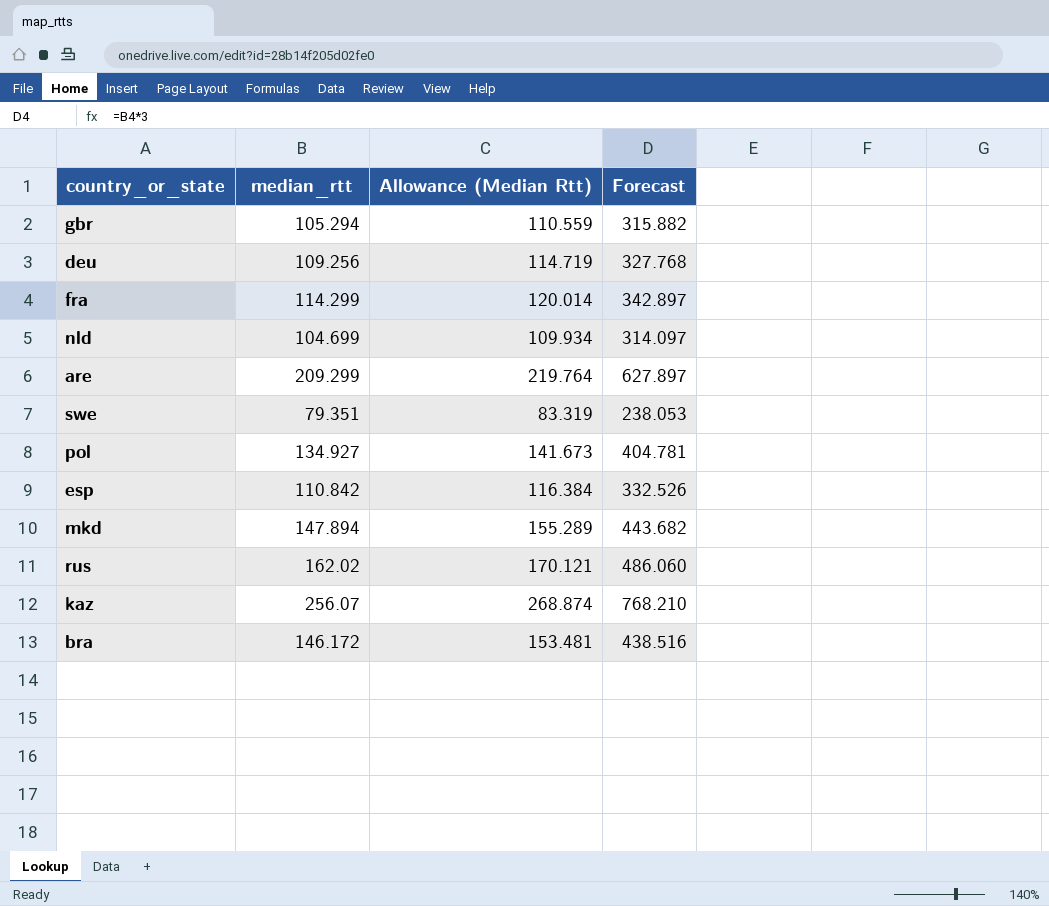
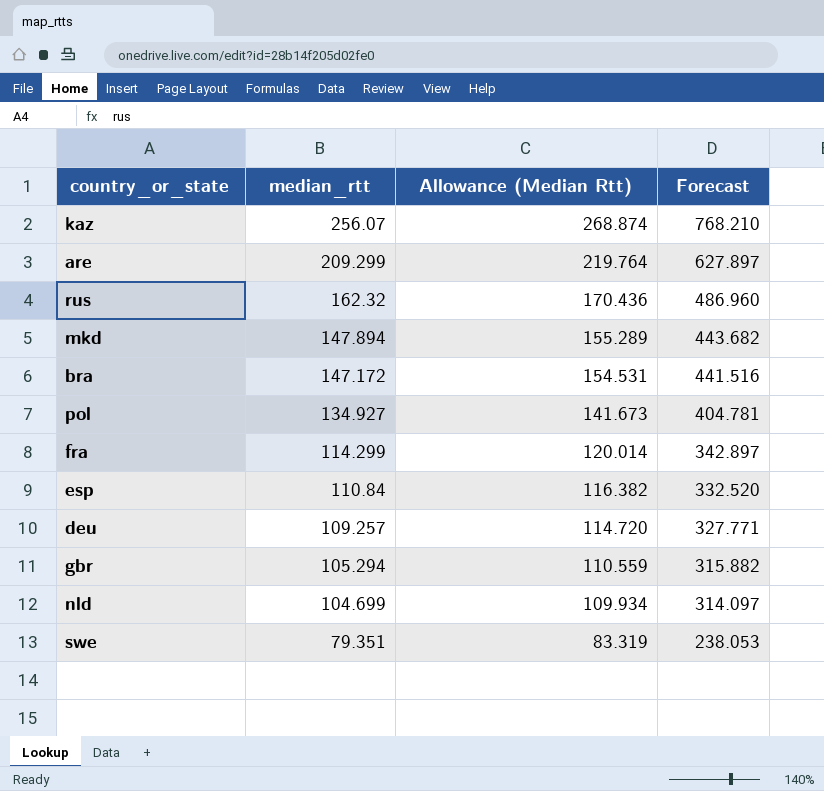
row order: none -> median_rtt descending
rus | median_rtt: 162.02 -> 162.32
rus | Allowance (Median Rtt): 170.121 -> 170.436
rus | Forecast: 486.060 -> 486.960
bra | median_rtt: 146.172 -> 147.172
bra | Allowance (Median Rtt): 153.481 -> 154.531
bra | Forecast: 438.516 -> 441.516
esp | median_rtt: 110.842 -> 110.84
esp | Allowance (Median Rtt): 116.384 -> 116.382
esp | Forecast: 332.526 -> 332.520
deu | median_rtt: 109.256 -> 109.257
deu | Allowance (Median Rtt): 114.719 -> 114.720
deu | Forecast: 327.768 -> 327.771

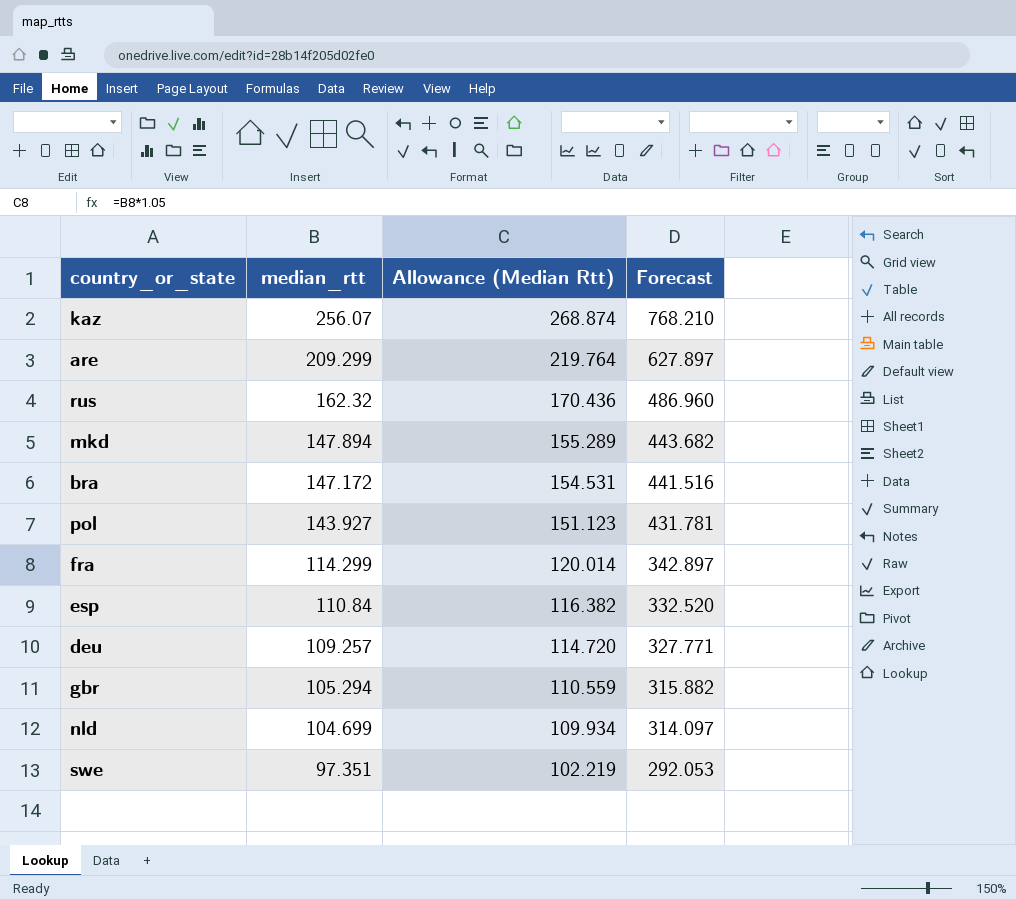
pol | median_rtt: 134.927 -> 143.927
pol | Allowance (Median Rtt): 141.673 -> 151.123
pol | Forecast: 404.781 -> 431.781
swe | median_rtt: 79.351 -> 97.351
swe | Allowance (Median Rtt): 83.319 -> 102.219
swe | Forecast: 238.053 -> 292.053

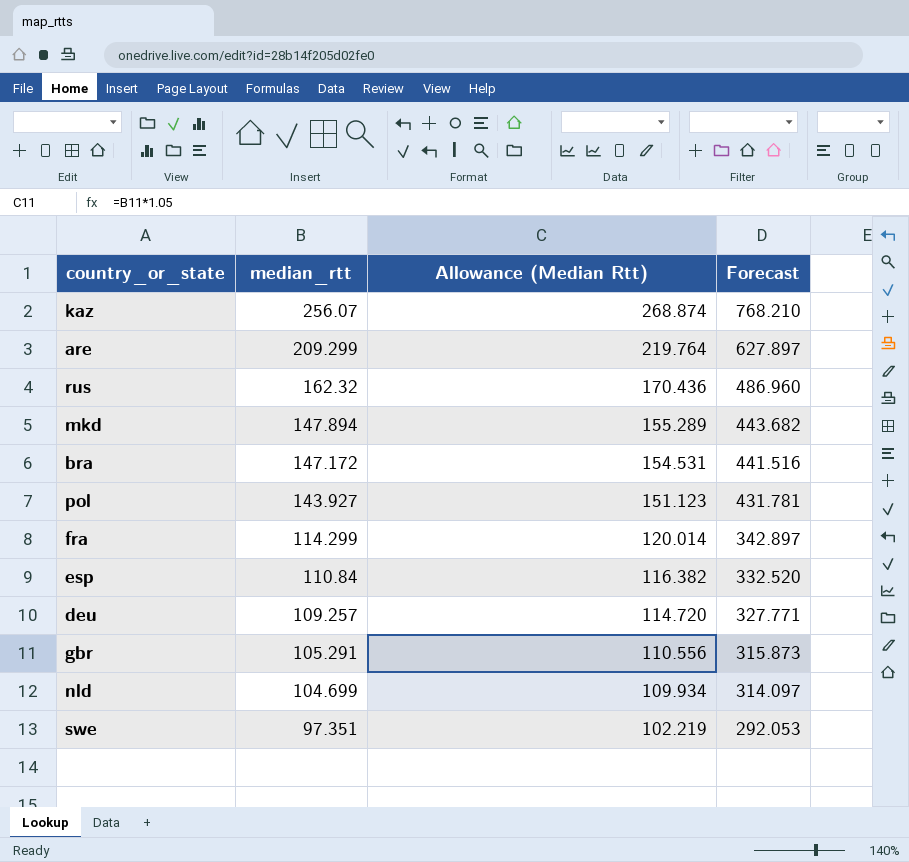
gbr | median_rtt: 105.294 -> 105.291
gbr | Allowance (Median Rtt): 110.559 -> 110.556
gbr | Forecast: 315.882 -> 315.873

